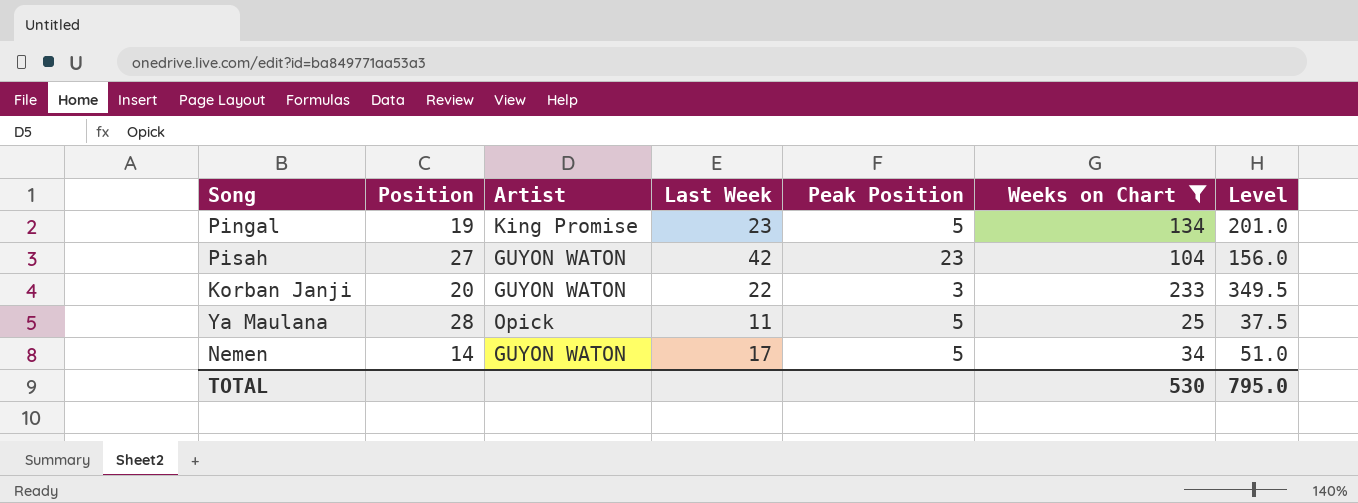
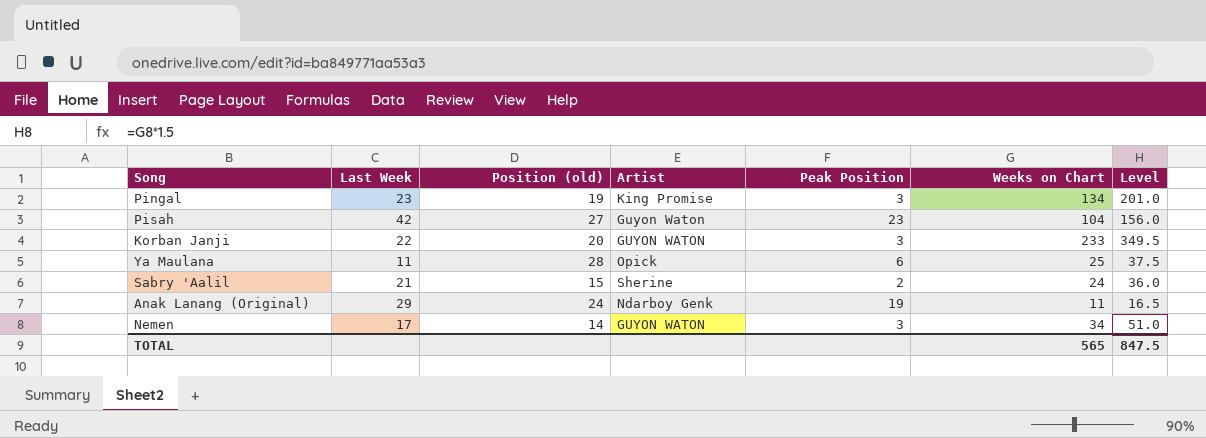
filter: Weeks on Chart >= 25 -> none
column Last Week | position: 4 -> 2
column name: Position -> Position (old)
Pingal | Peak Position: 5 -> 3
Pisah | Artist: GUYON WATON -> Guyon Waton
Ya Maulana | Peak Position: 5 -> 6
Nemen | Peak Position: 5 -> 3
TOTAL | Weeks on Chart: 530 -> 565
TOTAL | Level: 795.0 -> 847.5

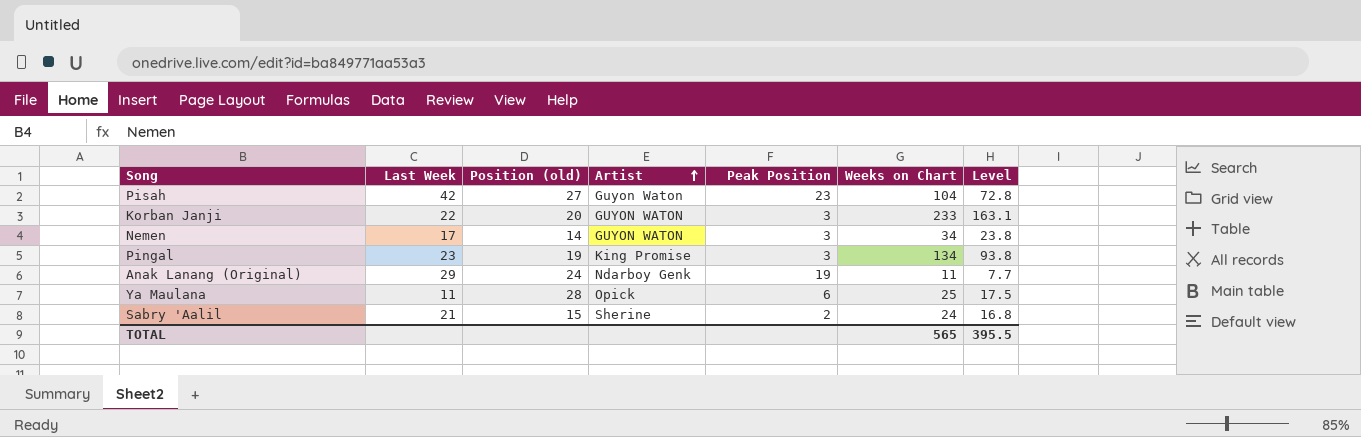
row order: none -> Artist ascending
column Level | formula: [Weeks on Chart] * 1.5 -> [Weeks on Chart] * 0.7
TOTAL | Level: 847.5 -> 395.5

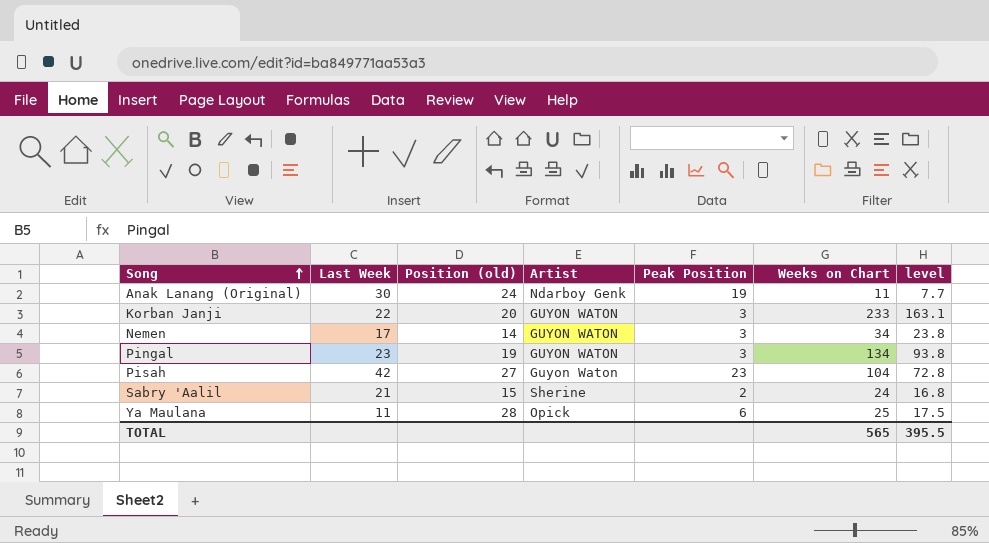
row order: Artist ascending -> Song ascending
column name: Level -> level
Anak Lanang (Original) | Last Week: 29 -> 30
Pingal | Artist: King Promise -> GUYON WATON

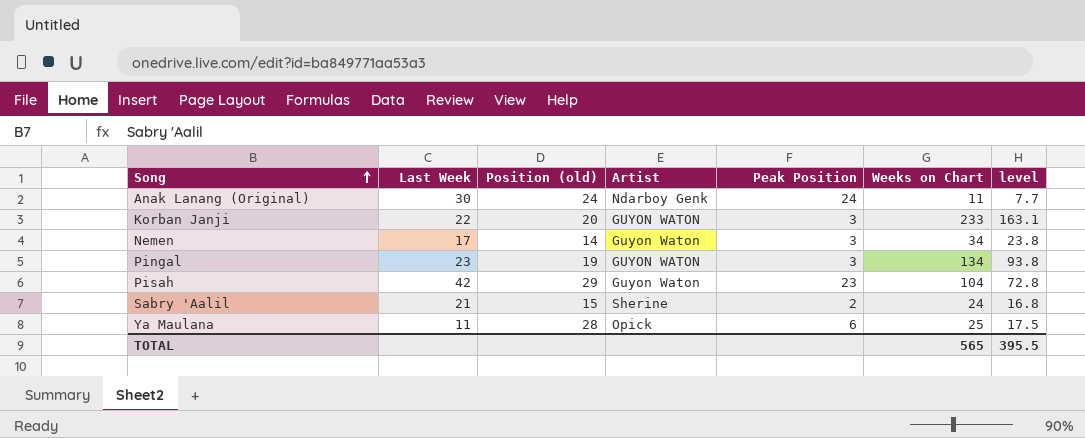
Anak Lanang (Original) | Peak Position: 19 -> 24
Nemen | Artist: GUYON WATON -> Guyon Waton
Pisah | Position (old): 27 -> 29

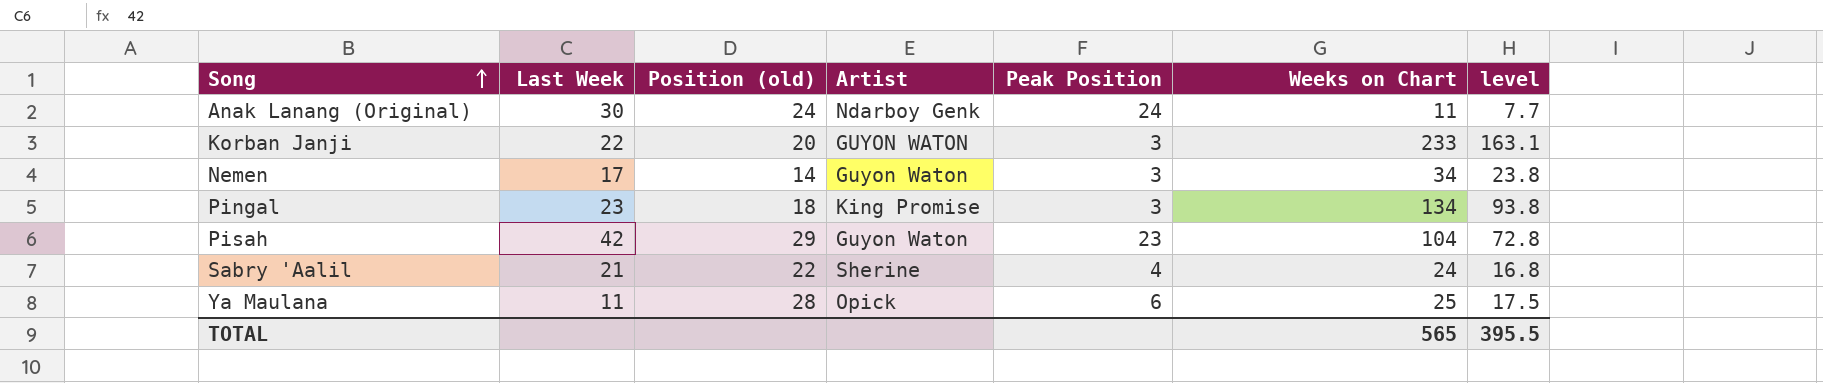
Pingal | Position (old): 19 -> 18
Pingal | Artist: GUYON WATON -> King Promise
Sabry 'Aalil | Position (old): 15 -> 22
Sabry 'Aalil | Peak Position: 2 -> 4

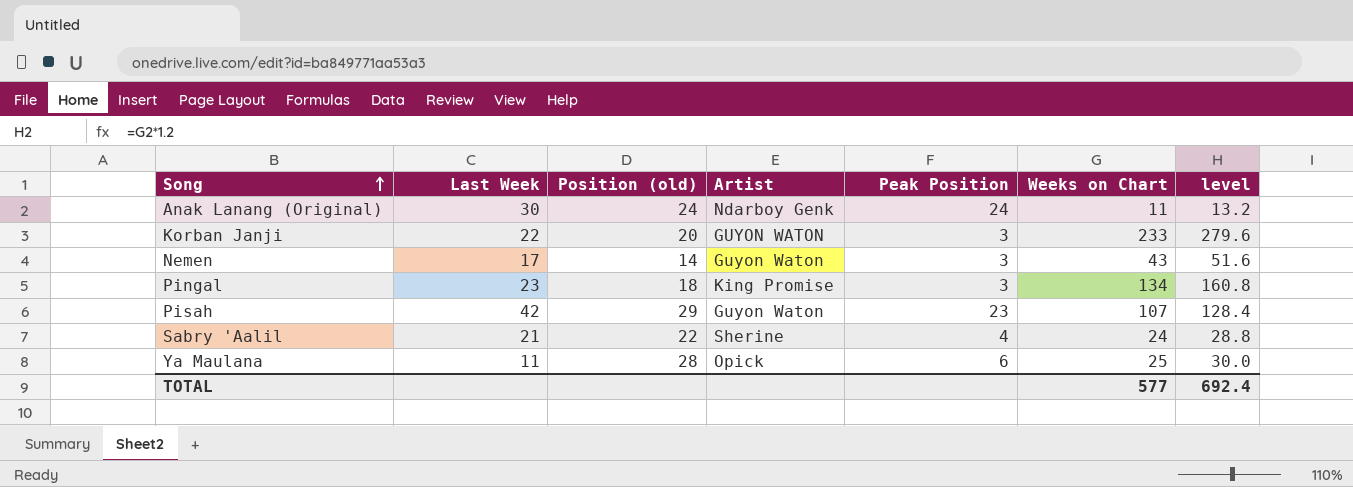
column level | formula: [Weeks on Chart] * 0.7 -> [Weeks on Chart] * 1.2
Nemen | Weeks on Chart: 34 -> 43
Pisah | Weeks on Chart: 104 -> 107
TOTAL | Weeks on Chart: 565 -> 577
TOTAL | level: 395.5 -> 692.4

